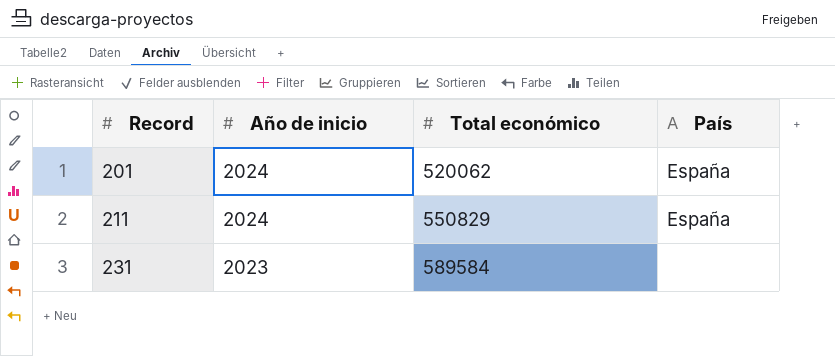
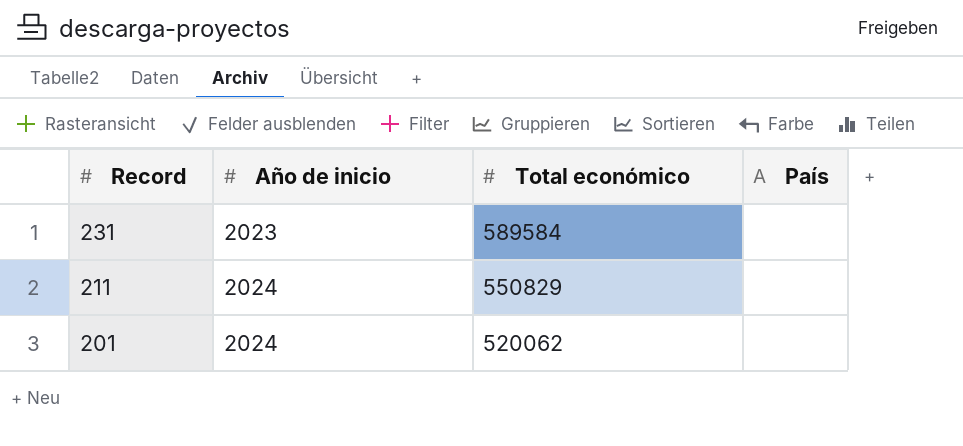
row order: Record ascending -> Record descending
211 | País: España -> none
201 | País: España -> none

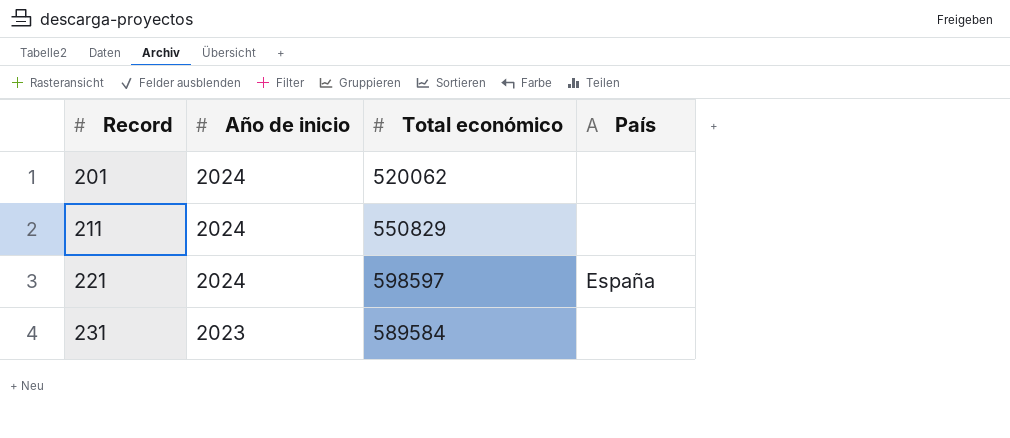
row order: Record descending -> Record ascending
row 221: none -> 2024 | 598597 | España

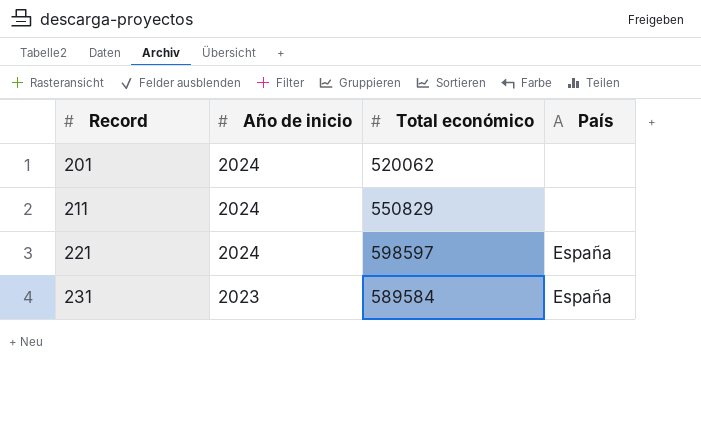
231 | País: none -> España

